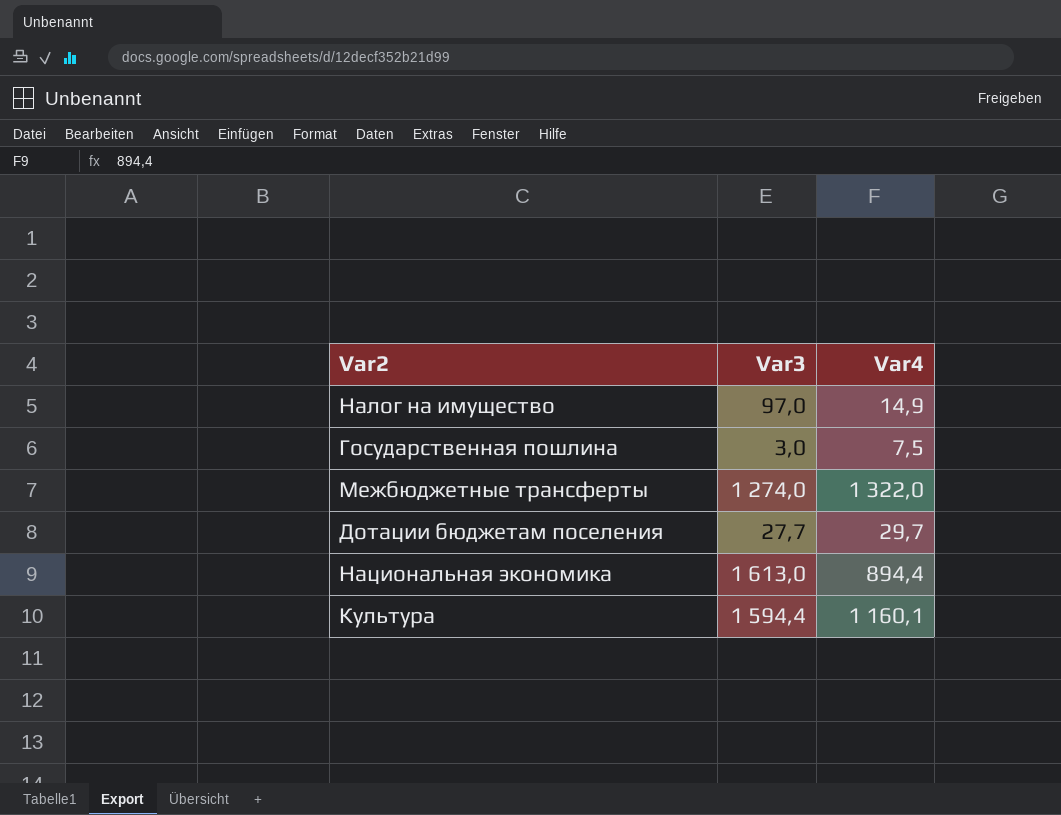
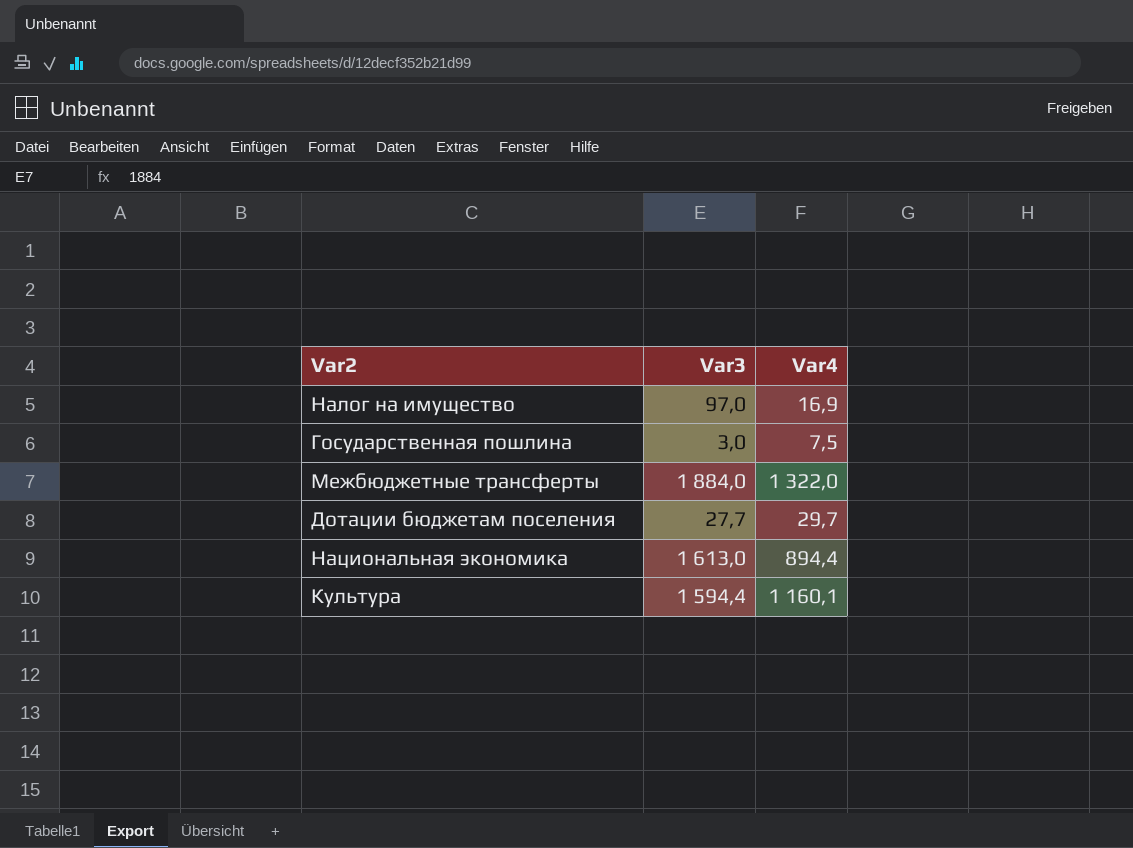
Налог на имущество | Var4: 14,9 -> 16,9
Межбюджетные трансферты | Var3: 1 274,0 -> 1 884,0

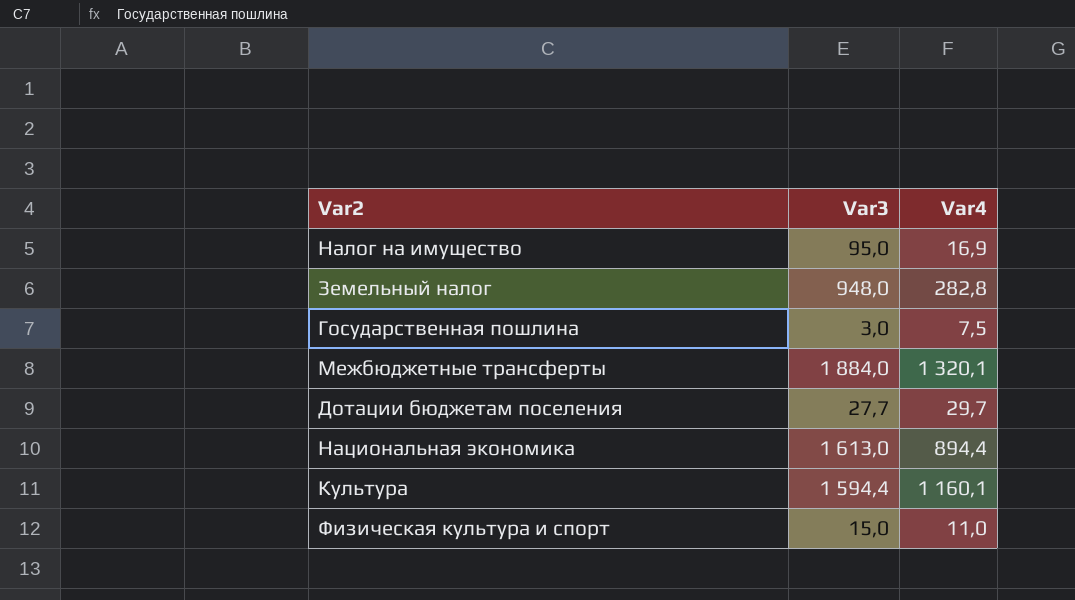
Налог на имущество | Var3: 97,0 -> 95,0
row Земельный налог: none -> 948,0 | 282,8
Межбюджетные трансферты | Var4: 1 322,0 -> 1 320,1
row Физическая культура и спорт: none -> 15,0 | 11,0

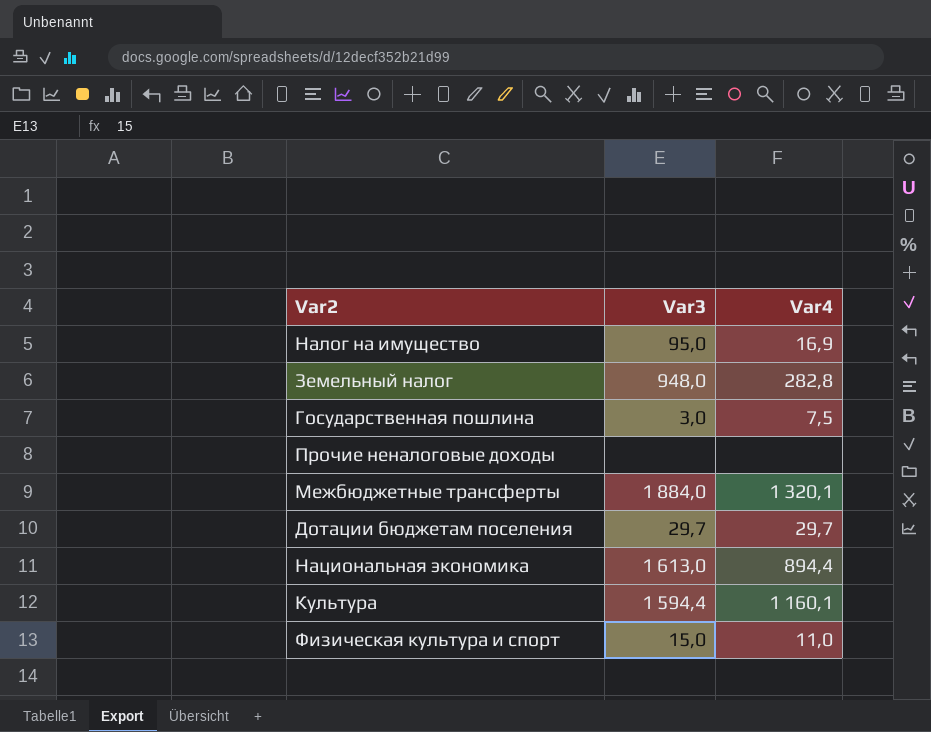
row Прочие неналоговые доходы: none -> none | none
Дотации бюджетам поселения | Var3: 27,7 -> 29,7

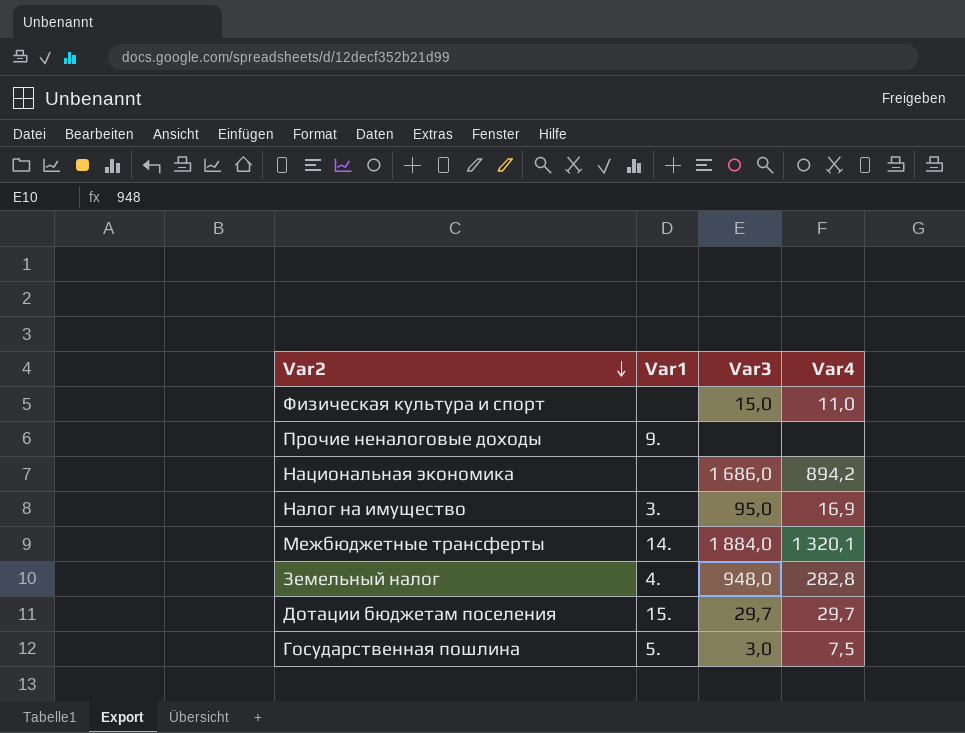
row order: none -> Var2 descending
column Var1 | position: none -> 2
row Культура: 1 594,4 | 1 160,1 -> none
Национальная экономика | Var3: 1 613,0 -> 1 686,0
Национальная экономика | Var4: 894,4 -> 894,2

